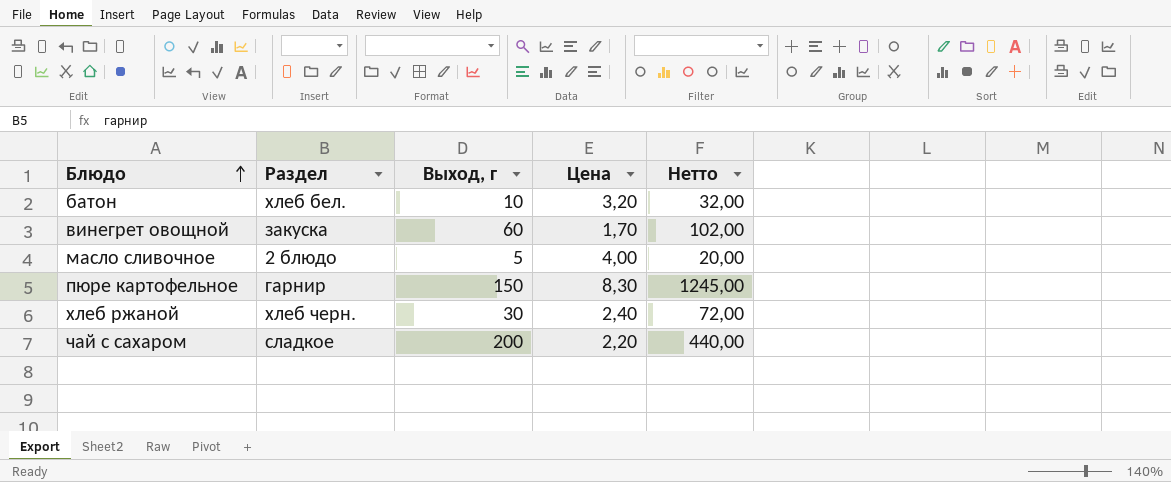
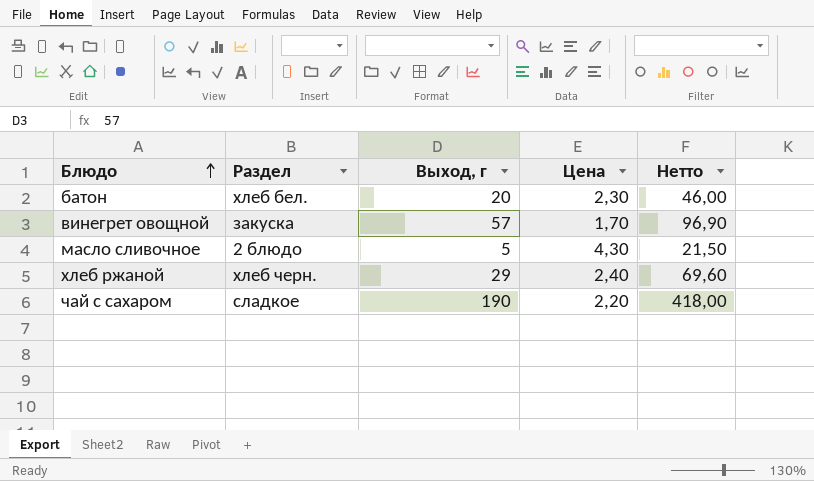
row пюре картофельное: гарнир | 150 | 8,30 | 1245,00 -> none
батон | Выход, г: 10 -> 20
батон | Цена: 3,20 -> 2,30
батон | Нетто: 32,00 -> 46,00
винегрет овощной | Выход, г: 60 -> 57
винегрет овощной | Нетто: 102,00 -> 96,90
масло сливочное | Цена: 4,00 -> 4,30
масло сливочное | Нетто: 20,00 -> 21,50
хлеб ржаной | Выход, г: 30 -> 29
хлеб ржаной | Нетто: 72,00 -> 69,60
чай с сахаром | Выход, г: 200 -> 190
чай с сахаром | Нетто: 440,00 -> 418,00

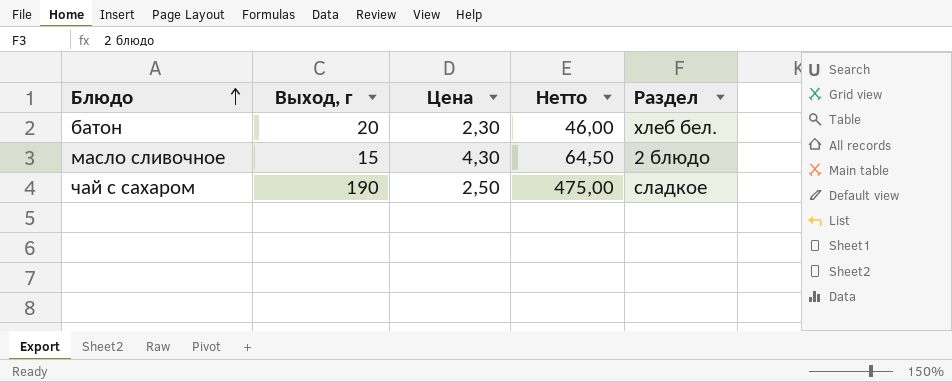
column Раздел | position: 2 -> 5
row винегрет овощной: закуска | 57 | 1,70 | 96,90 -> none
row хлеб ржаной: хлеб черн. | 29 | 2,40 | 69,60 -> none
масло сливочное | Выход, г: 5 -> 15
масло сливочное | Нетто: 21,50 -> 64,50
чай с сахаром | Цена: 2,20 -> 2,50
чай с сахаром | Нетто: 418,00 -> 475,00

